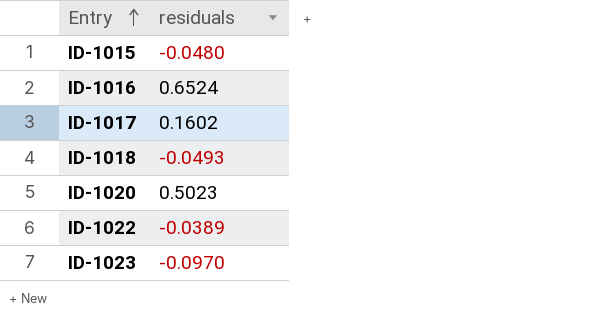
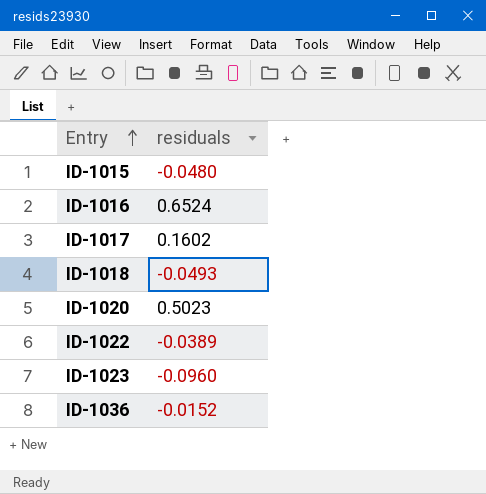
ID-1023 | residuals: -0.0970 -> -0.0960
row ID-1036: none -> -0.0152

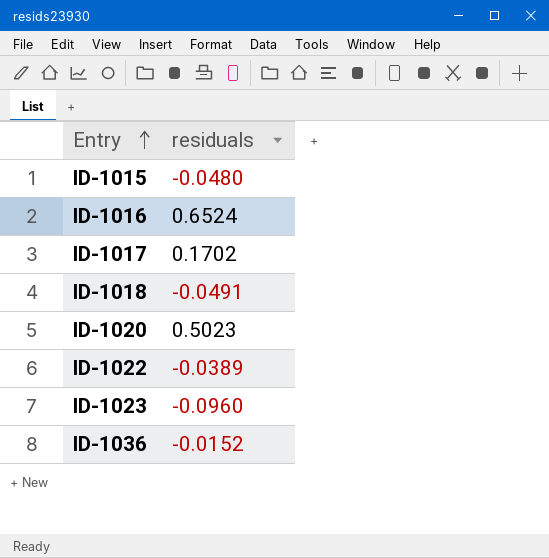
ID-1017 | residuals: 0.1602 -> 0.1702
ID-1018 | residuals: -0.0493 -> -0.0491

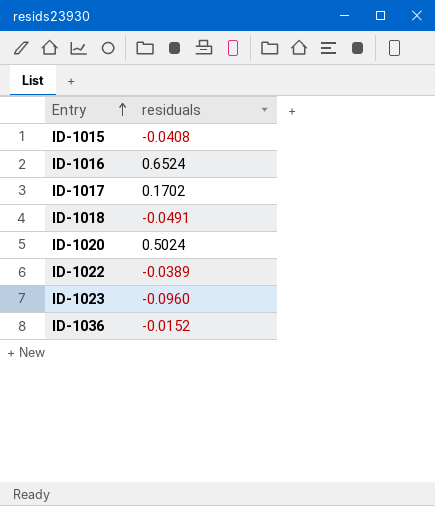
ID-1015 | residuals: -0.0480 -> -0.0408
ID-1020 | residuals: 0.5023 -> 0.5024

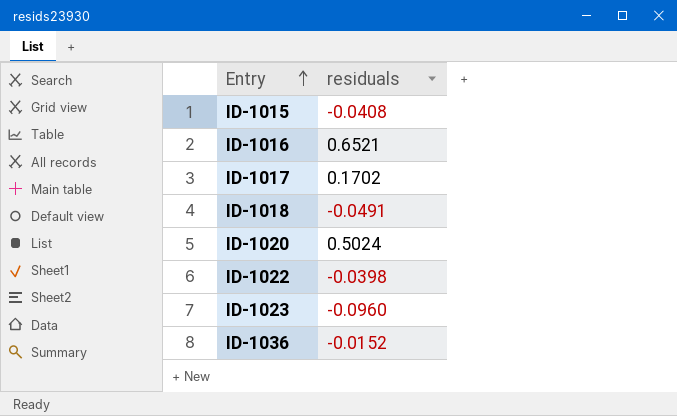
ID-1016 | residuals: 0.6524 -> 0.6521
ID-1022 | residuals: -0.0389 -> -0.0398

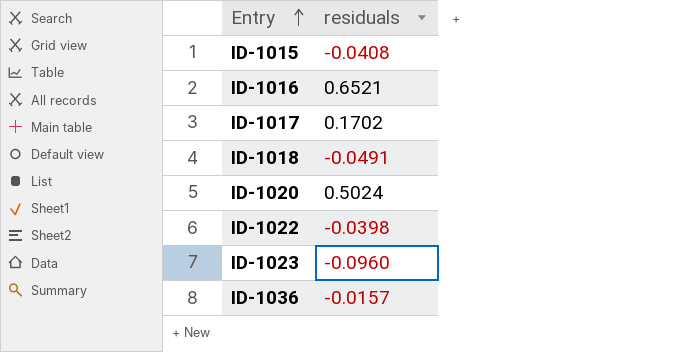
ID-1036 | residuals: -0.0152 -> -0.0157

